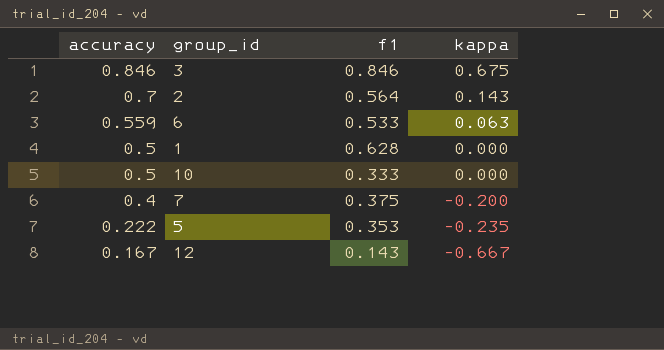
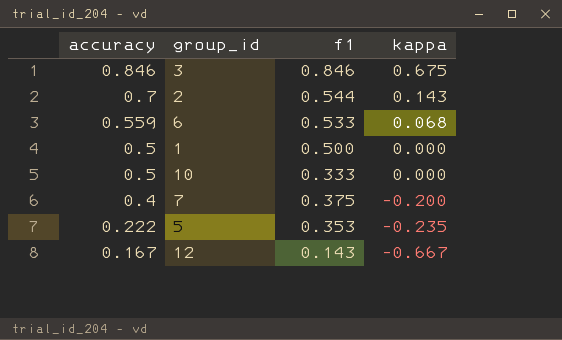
2 | f1: 0.564 -> 0.544
6 | kappa: 0.063 -> 0.068
1 | f1: 0.628 -> 0.500

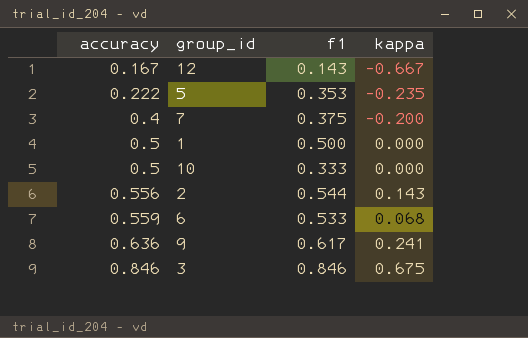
row order: accuracy descending -> accuracy ascending
2 | accuracy: 0.7 -> 0.556
row 9: none -> 0.636 | 0.617 | 0.241

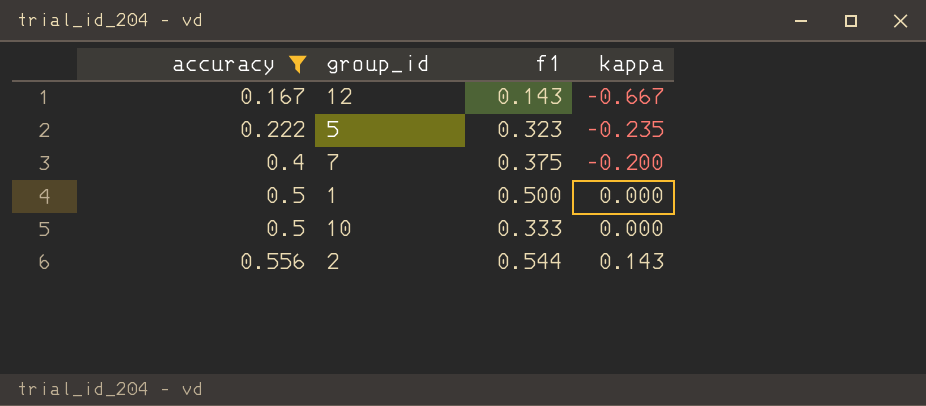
filter: none -> accuracy <= 0.556
5 | f1: 0.353 -> 0.323

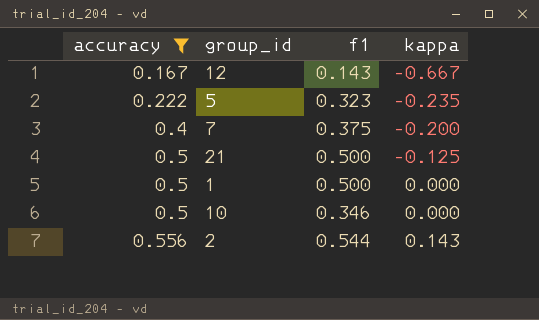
row 21: none -> 0.5 | 0.500 | -0.125
10 | f1: 0.333 -> 0.346

